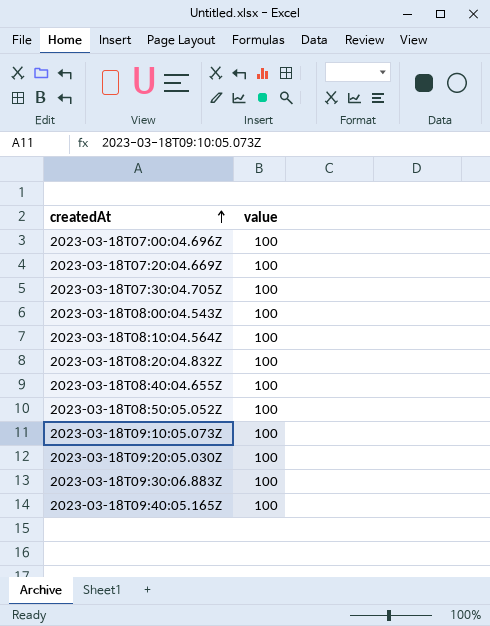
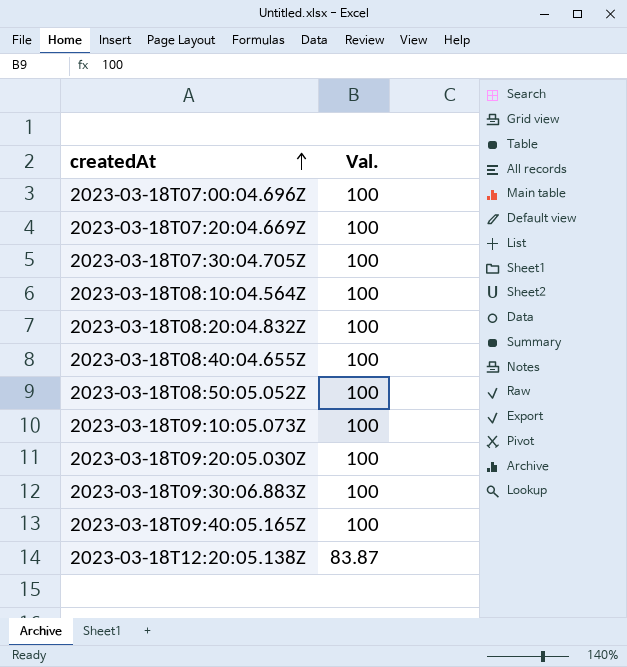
column name: value -> Val.
row 2023-03-18T08:00:04.543Z: 100 -> none
row 2023-03-18T12:20:05.138Z: none -> 83.87

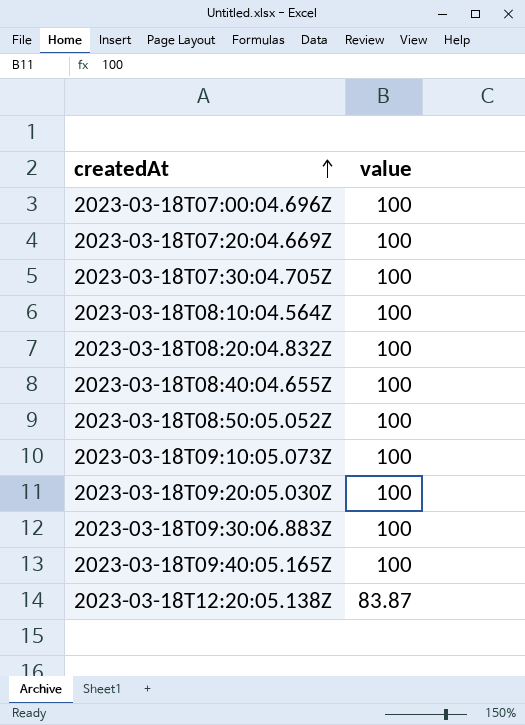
column name: Val. -> value

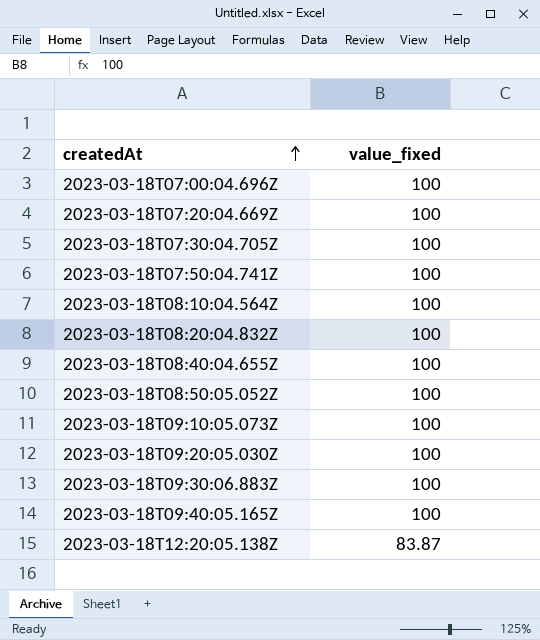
column name: value -> value_fixed
row 2023-03-18T07:50:04.741Z: none -> 100

